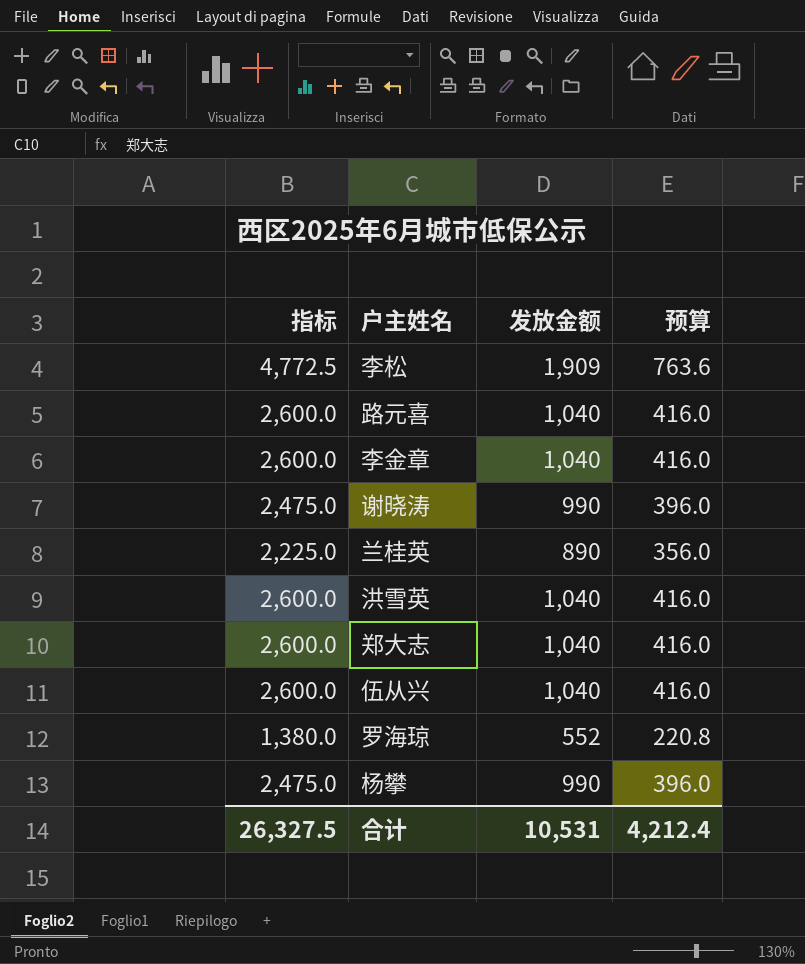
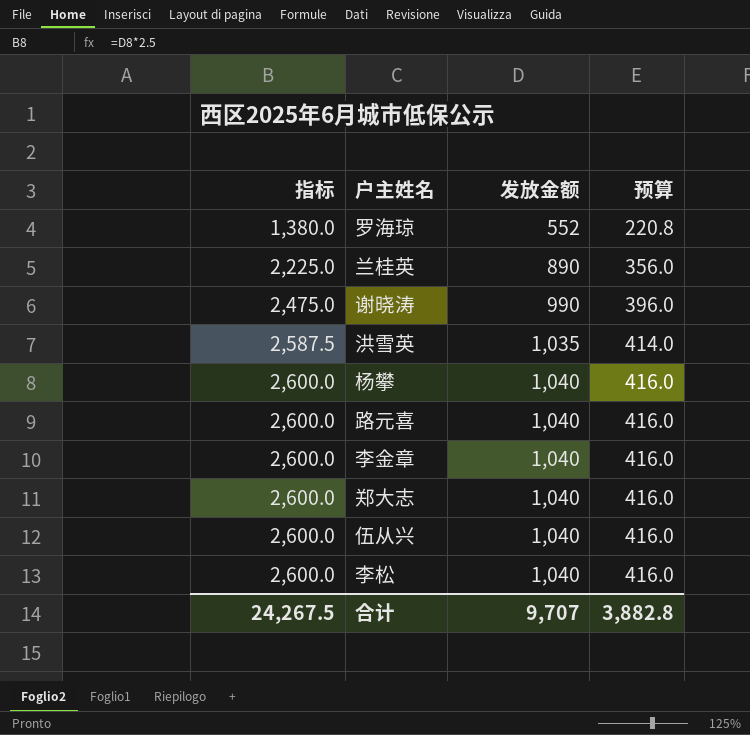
row order: none -> 指标 ascending
洪雪英 | 指标: 2,600.0 -> 2,587.5
洪雪英 | 发放金额: 1,040 -> 1,035
洪雪英 | 预算: 416.0 -> 414.0
杨攀 | 指标: 2,475.0 -> 2,600.0
杨攀 | 发放金额: 990 -> 1,040
杨攀 | 预算: 396.0 -> 416.0
李松 | 指标: 4,772.5 -> 2,600.0
李松 | 发放金额: 1,909 -> 1,040
李松 | 预算: 763.6 -> 416.0
合计 | 指标: 26,327.5 -> 24,267.5
合计 | 发放金额: 10,531 -> 9,707
合计 | 预算: 4,212.4 -> 3,882.8

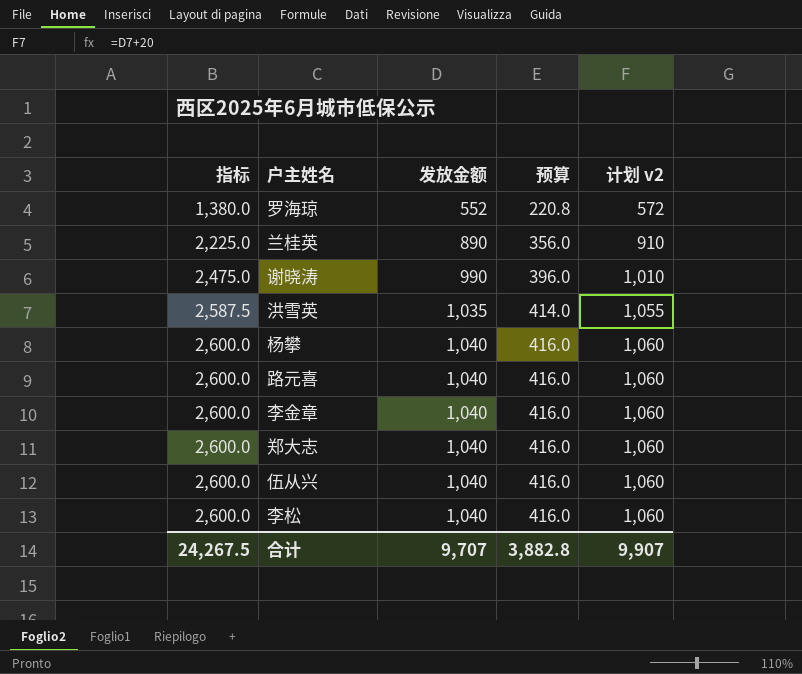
column 计划 v2 | formula: none -> [发放金额] + 20

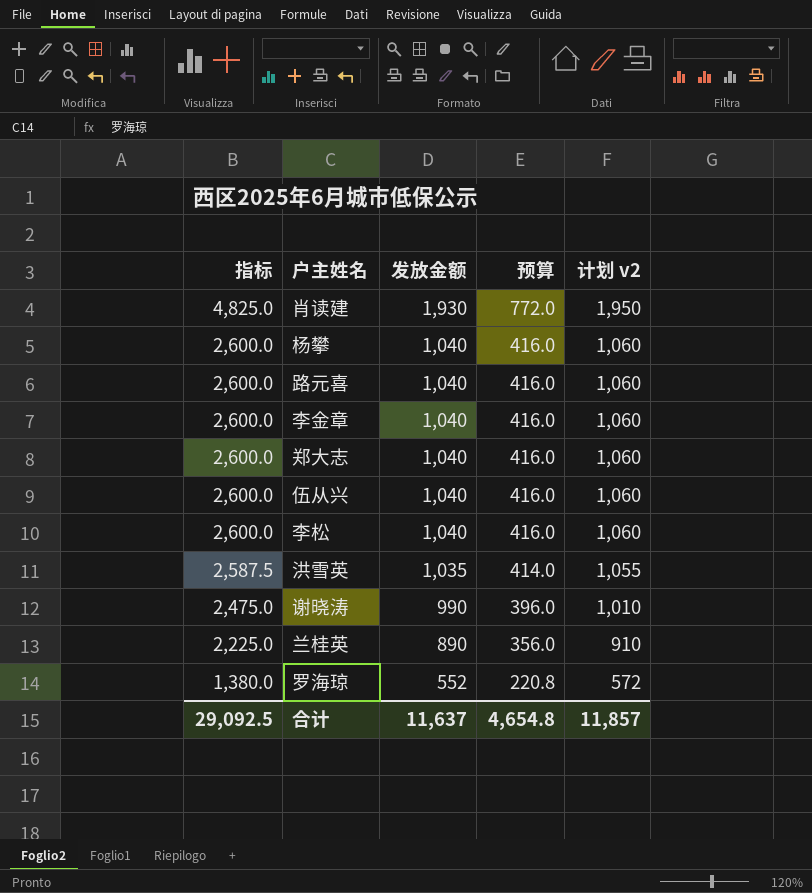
row order: 指标 ascending -> 指标 descending
row 肖读建: none -> 4,825.0 | 1,930 | 772.0 | 1,950
合计 | 指标: 24,267.5 -> 29,092.5
合计 | 发放金额: 9,707 -> 11,637
合计 | 预算: 3,882.8 -> 4,654.8
合计 | 计划 v2: 9,907 -> 11,857

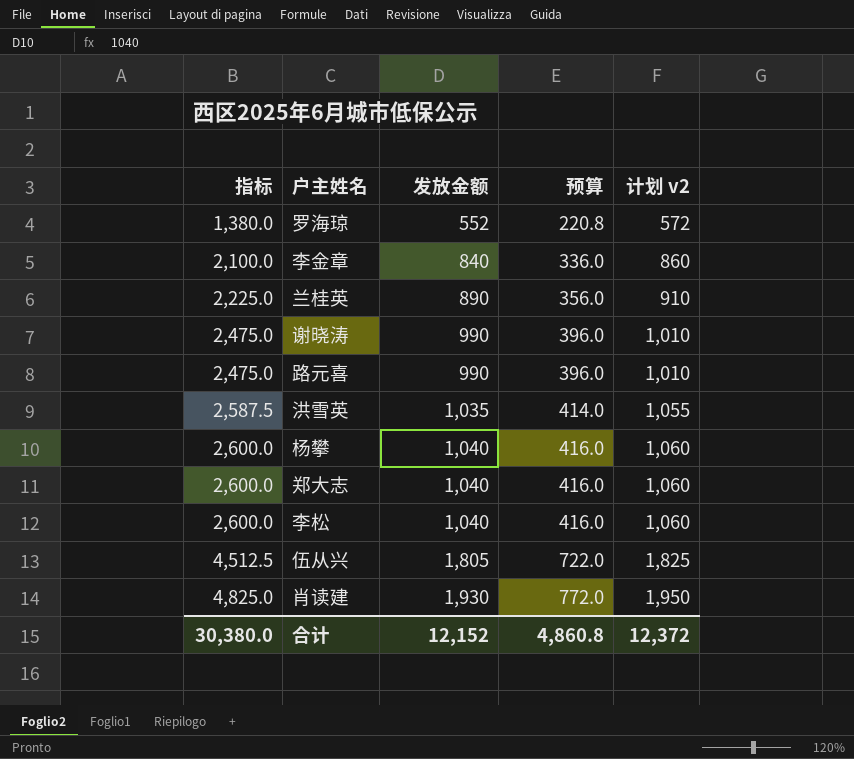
row order: 指标 descending -> 指标 ascending
李金章 | 指标: 2,600.0 -> 2,100.0
李金章 | 发放金额: 1,040 -> 840
李金章 | 预算: 416.0 -> 336.0
李金章 | 计划 v2: 1,060 -> 860
路元喜 | 指标: 2,600.0 -> 2,475.0
路元喜 | 发放金额: 1,040 -> 990
路元喜 | 预算: 416.0 -> 396.0
路元喜 | 计划 v2: 1,060 -> 1,010
伍从兴 | 指标: 2,600.0 -> 4,512.5
伍从兴 | 发放金额: 1,040 -> 1,805
伍从兴 | 预算: 416.0 -> 722.0
伍从兴 | 计划 v2: 1,060 -> 1,825
合计 | 指标: 29,092.5 -> 30,380.0
合计 | 发放金额: 11,637 -> 12,152
合计 | 预算: 4,654.8 -> 4,860.8
合计 | 计划 v2: 11,857 -> 12,372

